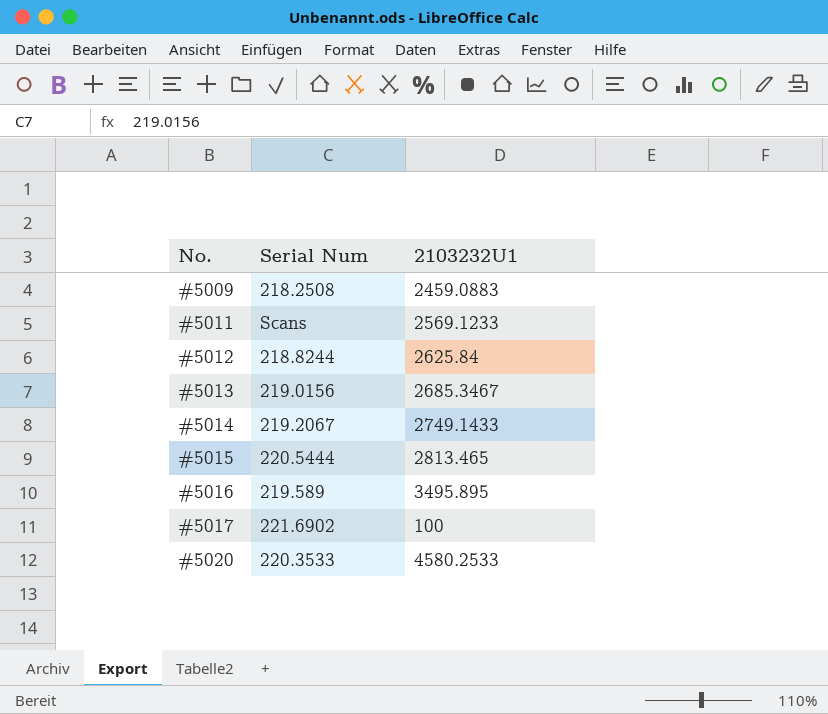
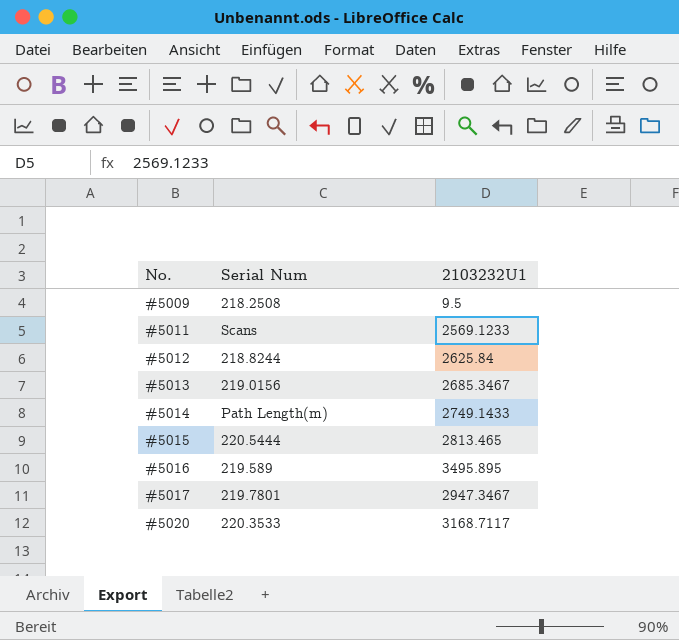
#5009 | 2103232U1: 2459.0883 -> 9.5
#5014 | Serial Num: 219.2067 -> Path Length(m)
#5017 | Serial Num: 221.6902 -> 219.7801
#5017 | 2103232U1: 100 -> 2947.3467
#5020 | 2103232U1: 4580.2533 -> 3168.7117

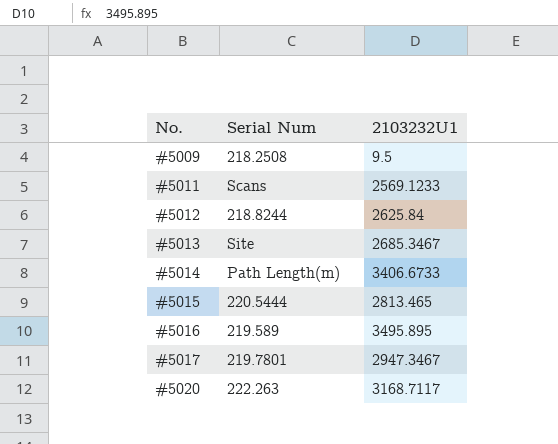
#5013 | Serial Num: 219.0156 -> Site
#5014 | 2103232U1: 2749.1433 -> 3406.6733
#5020 | Serial Num: 220.3533 -> 222.263

